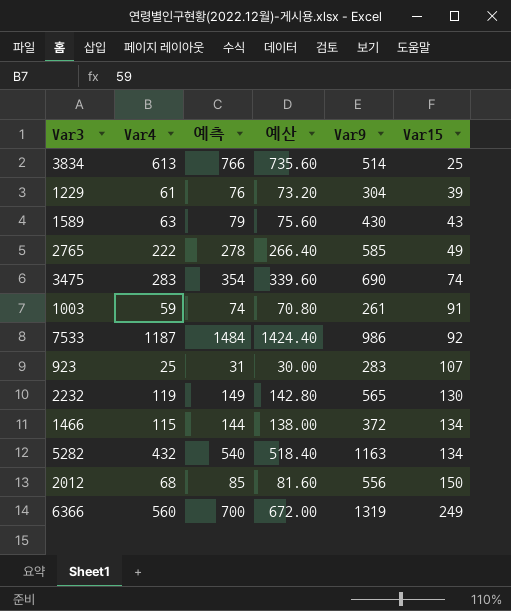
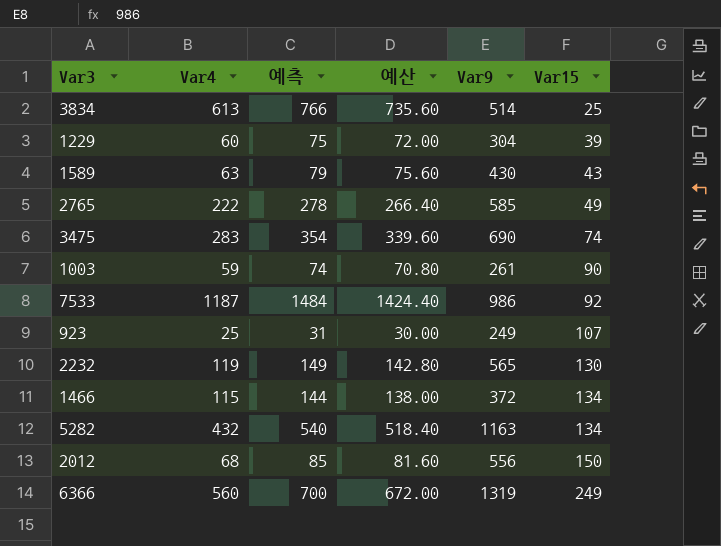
1229 | Var4: 61 -> 60
1229 | 예측: 76 -> 75
1229 | 예산: 73.20 -> 72.00
1003 | Var15: 91 -> 90
923 | Var9: 283 -> 249

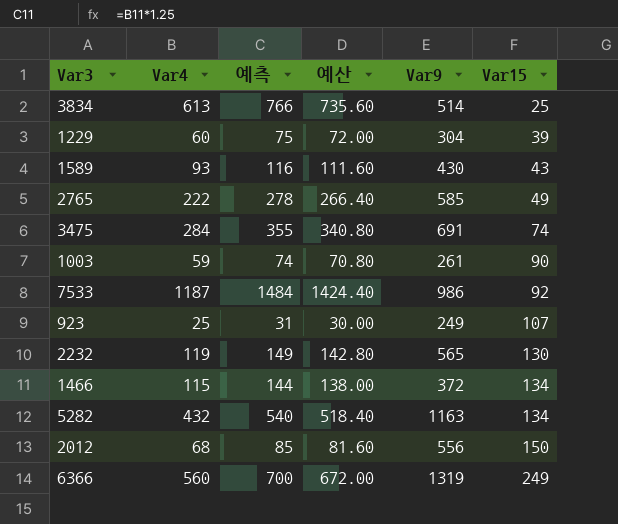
1589 | Var4: 63 -> 93
1589 | 예측: 79 -> 116
1589 | 예산: 75.60 -> 111.60
3475 | Var4: 283 -> 284
3475 | 예측: 354 -> 355
3475 | 예산: 339.60 -> 340.80
3475 | Var9: 690 -> 691

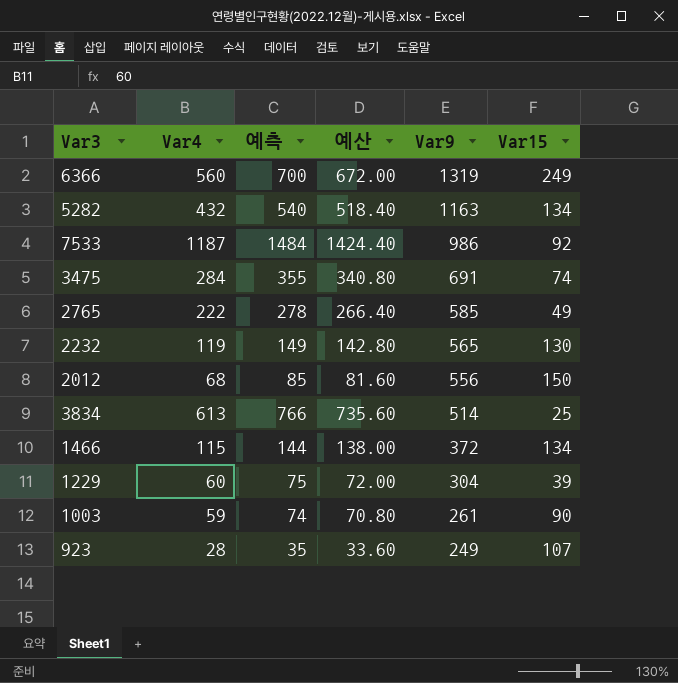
row order: Var15 ascending -> Var9 descending
row 1589: 93 | 116 | 111.60 | 430 | 43 -> none
923 | Var4: 25 -> 28
923 | 예측: 31 -> 35
923 | 예산: 30.00 -> 33.60

